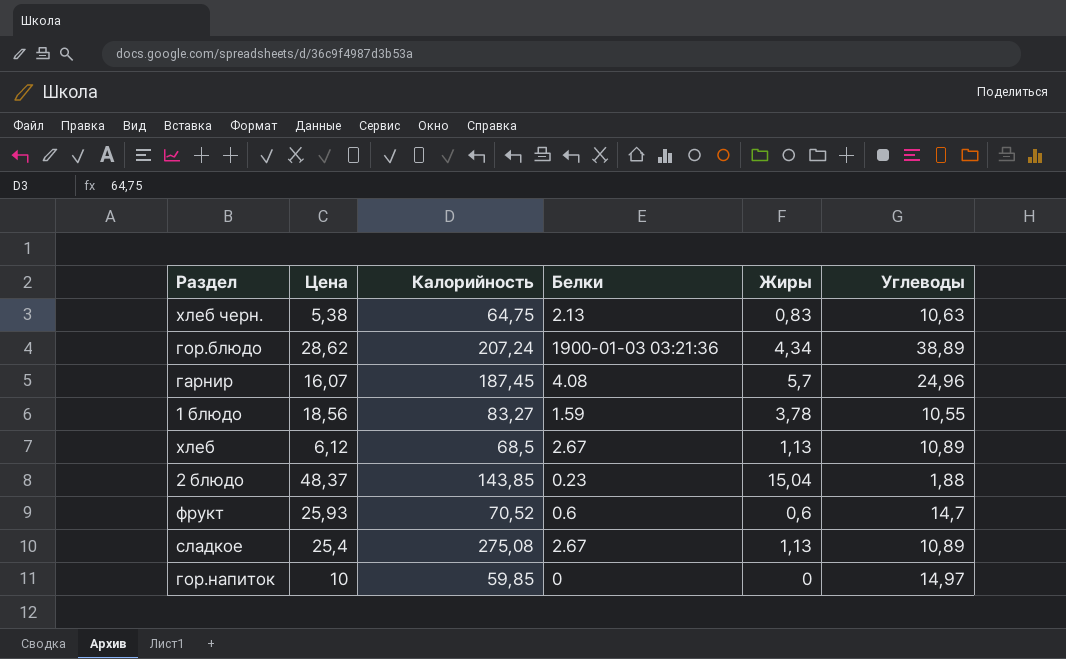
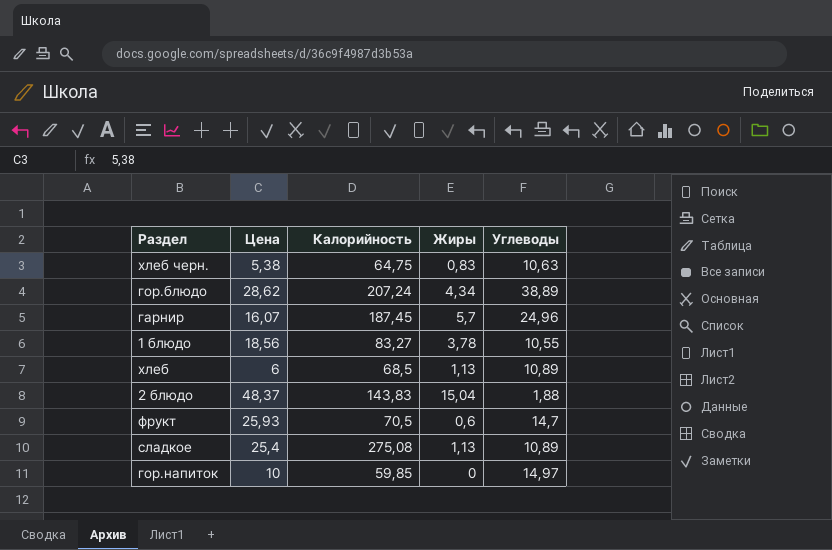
column Белки | position: 4 -> none
хлеб | Цена: 6,12 -> 6
2 блюдо | Калорийность: 143,85 -> 143,83
фрукт | Калорийность: 70,52 -> 70,5

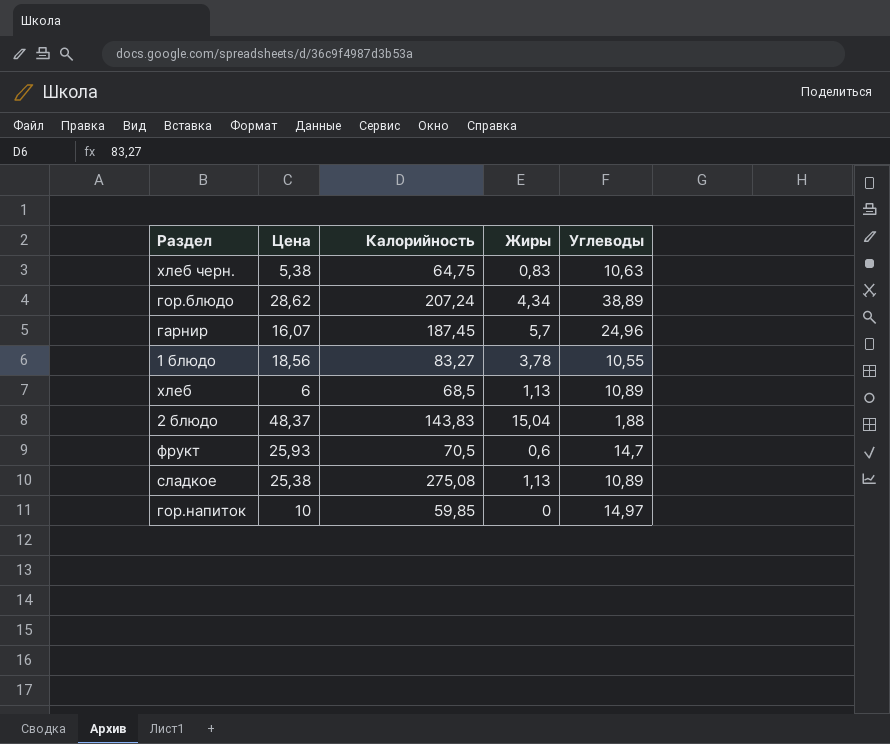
сладкое | Цена: 25,4 -> 25,38

